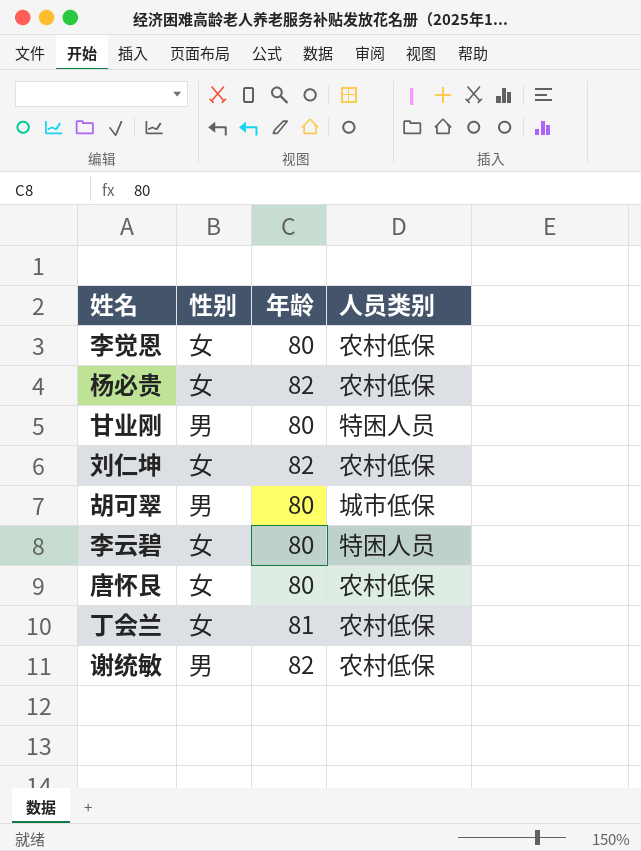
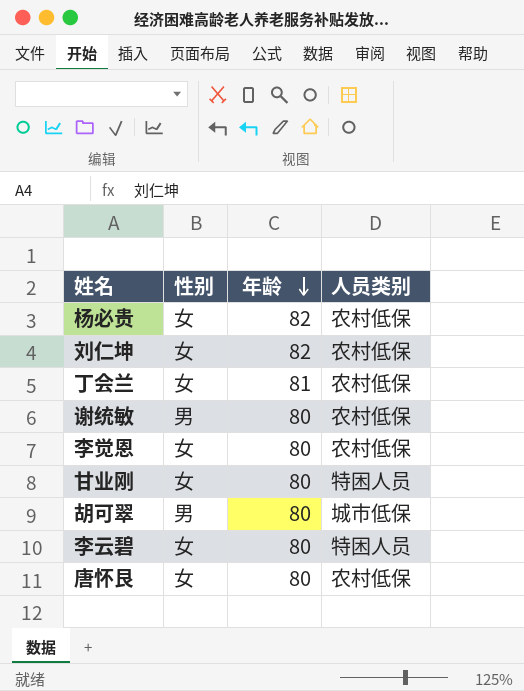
row order: none -> 年龄 descending
谢统敏 | 年龄: 82 -> 80
甘业刚 | 性别: 男 -> 女

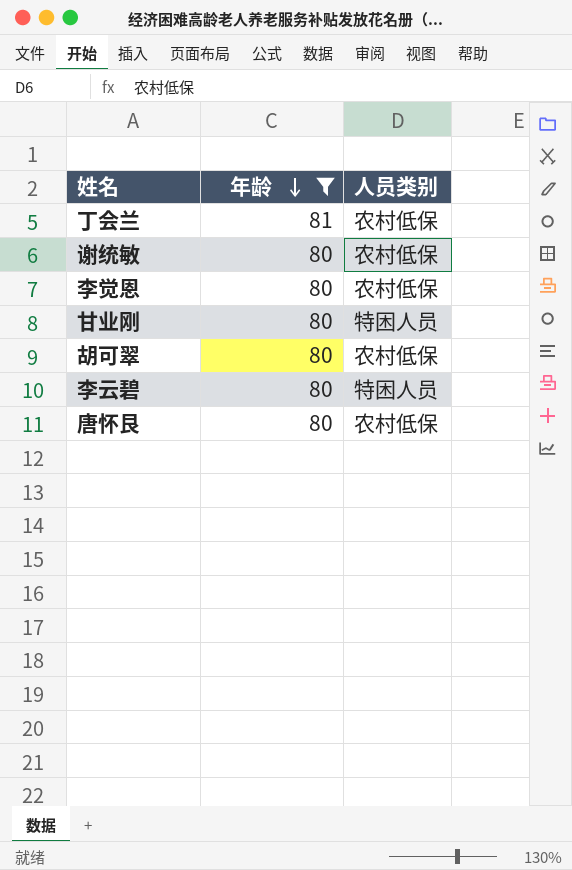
filter: none -> 年龄 != 82
column 性别 | position: 2 -> none
胡可翠 | 人员类别: 城市低保 -> 农村低保

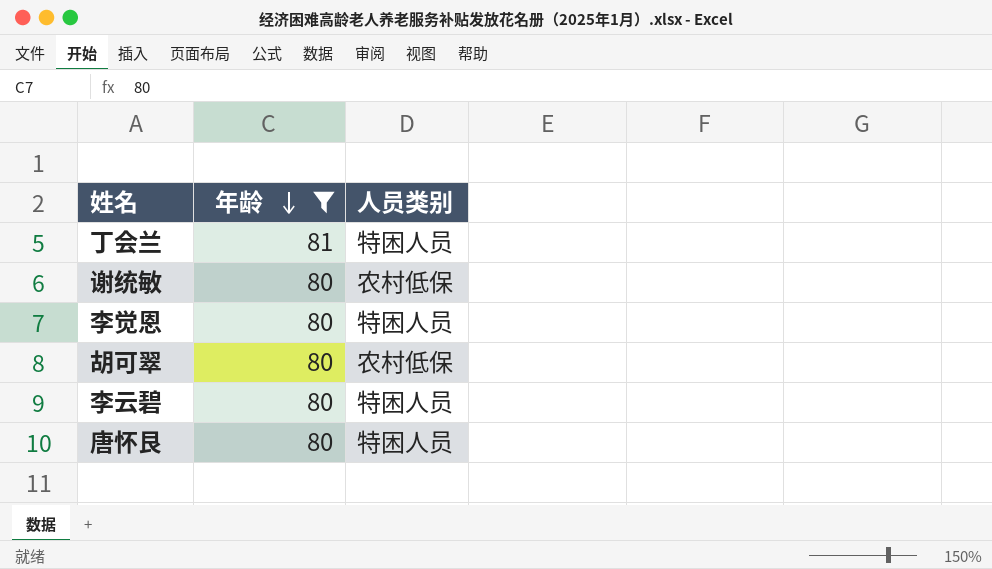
row 甘业刚: 80 | 特困人员 -> none
丁会兰 | 人员类别: 农村低保 -> 特困人员
李觉恩 | 人员类别: 农村低保 -> 特困人员
唐怀艮 | 人员类别: 农村低保 -> 特困人员

